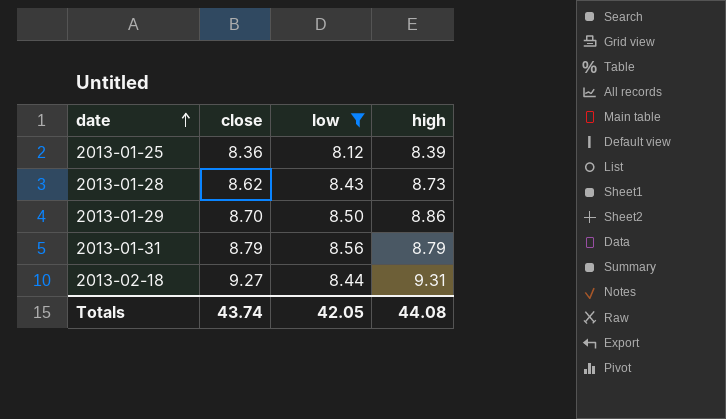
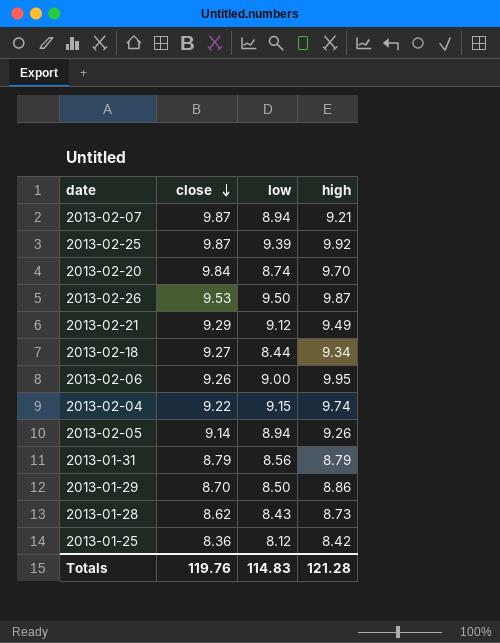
filter: low <= 8.56 -> none
row order: date ascending -> close descending
2013-02-18 | high: 9.31 -> 9.34
2013-01-25 | high: 8.39 -> 8.42
Totals | close: 43.74 -> 119.76
Totals | low: 42.05 -> 114.83
Totals | high: 44.08 -> 121.28

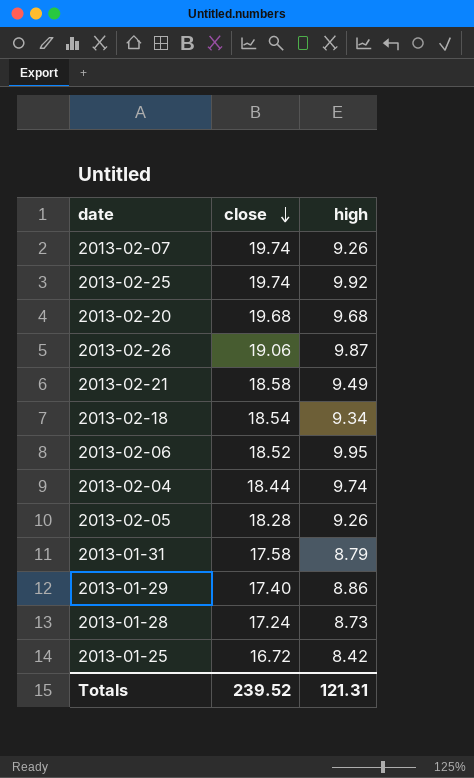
column low | position: 3 -> none
2013-02-07 | close: 9.87 -> 19.74
2013-02-07 | high: 9.21 -> 9.26
2013-02-25 | close: 9.87 -> 19.74
2013-02-20 | close: 9.84 -> 19.68
2013-02-20 | high: 9.70 -> 9.68
2013-02-26 | close: 9.53 -> 19.06
2013-02-21 | close: 9.29 -> 18.58
2013-02-18 | close: 9.27 -> 18.54
2013-02-06 | close: 9.26 -> 18.52
2013-02-04 | close: 9.22 -> 18.44
2013-02-05 | close: 9.14 -> 18.28
2013-01-31 | close: 8.79 -> 17.58
2013-01-29 | close: 8.70 -> 17.40
2013-01-28 | close: 8.62 -> 17.24
2013-01-25 | close: 8.36 -> 16.72
Totals | close: 119.76 -> 239.52
Totals | high: 121.28 -> 121.31

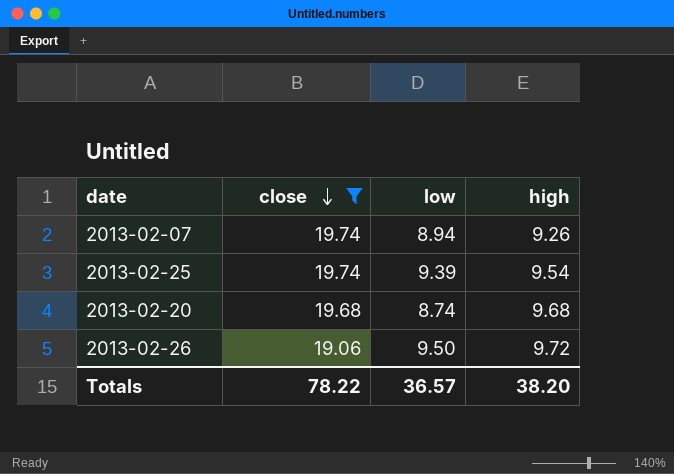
filter: none -> close >= 19.06
column low | position: none -> 3
2013-02-25 | high: 9.92 -> 9.54
2013-02-26 | high: 9.87 -> 9.72
Totals | close: 239.52 -> 78.22
Totals | high: 121.31 -> 38.20

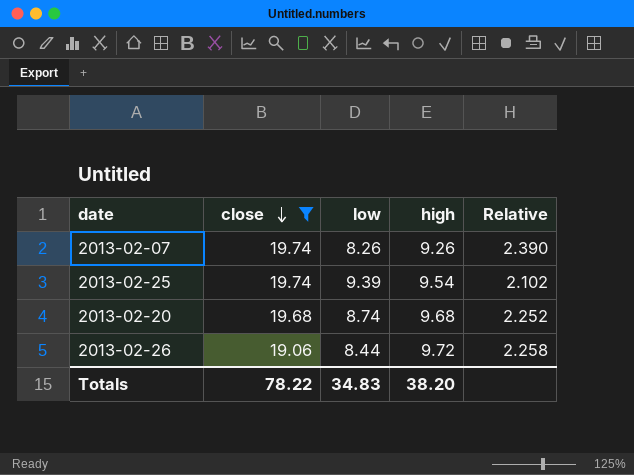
column Relative | formula: none -> [close] / [low]
2013-02-07 | low: 8.94 -> 8.26
2013-02-26 | low: 9.50 -> 8.44
Totals | low: 36.57 -> 34.83

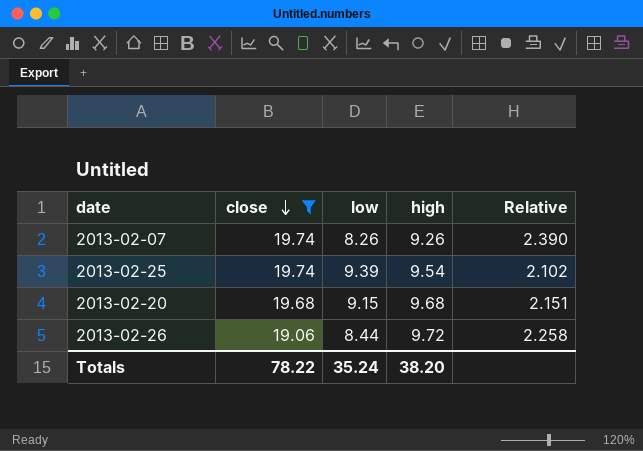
2013-02-20 | low: 8.74 -> 9.15
2013-02-20 | Relative: 2.252 -> 2.151
Totals | low: 34.83 -> 35.24

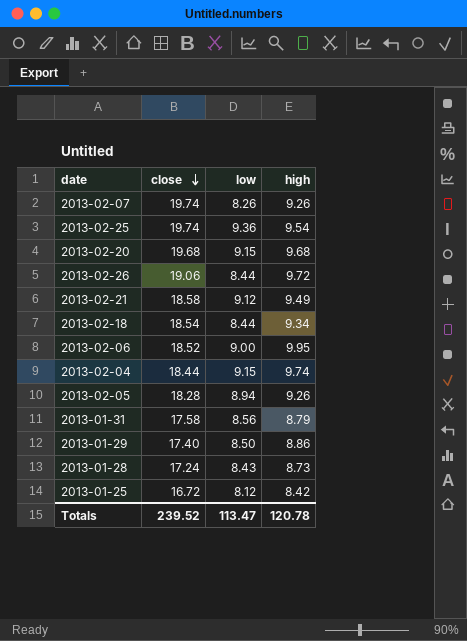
filter: close >= 19.06 -> none
column Relative | formula: [close] / [low] -> none
2013-02-25 | low: 9.39 -> 9.36
Totals | close: 78.22 -> 239.52
Totals | low: 35.24 -> 113.47
Totals | high: 38.20 -> 120.78

